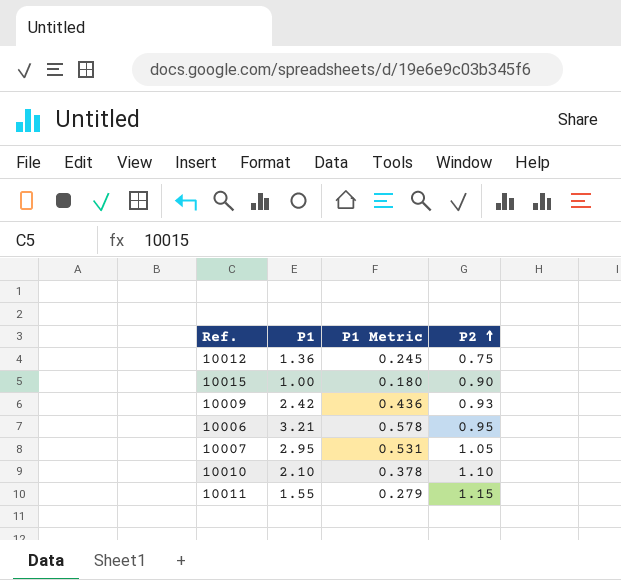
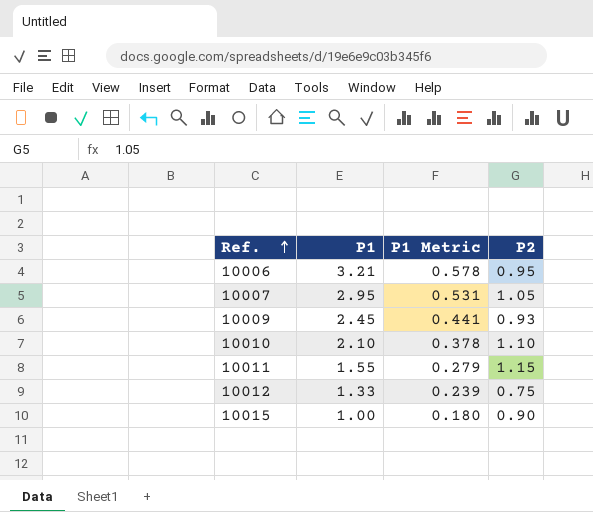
row order: P2 ascending -> Ref. ascending
10009 | P1: 2.42 -> 2.45
10009 | P1 Metric: 0.436 -> 0.441
10012 | P1: 1.36 -> 1.33
10012 | P1 Metric: 0.245 -> 0.239

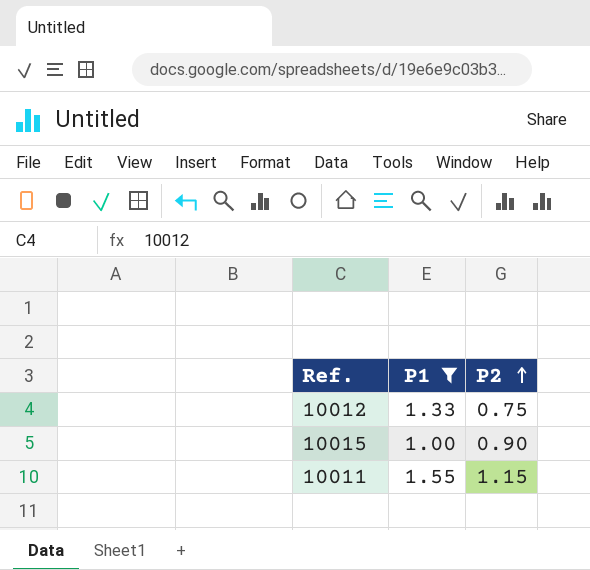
filter: none -> P1 <= 1.55
row order: Ref. ascending -> P2 ascending
column P1 Metric | formula: [P1] * 0.18 -> none

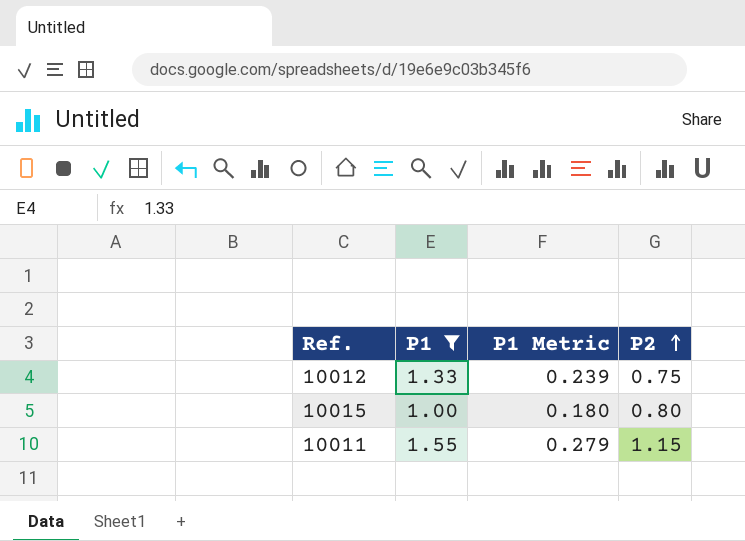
column P1 Metric | formula: none -> [P1] * 0.18
10015 | P2: 0.90 -> 0.80

